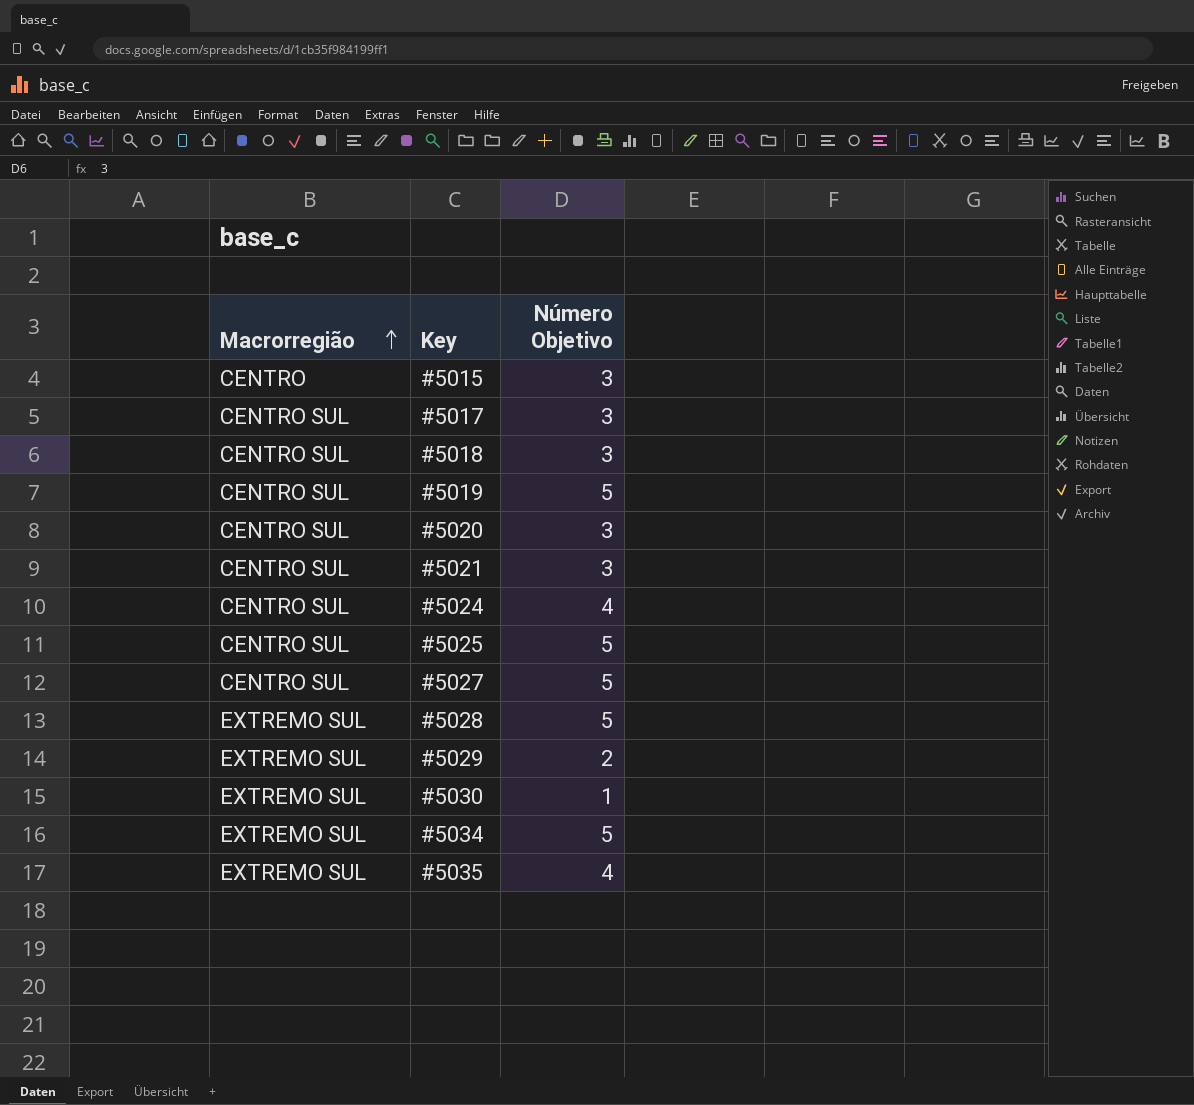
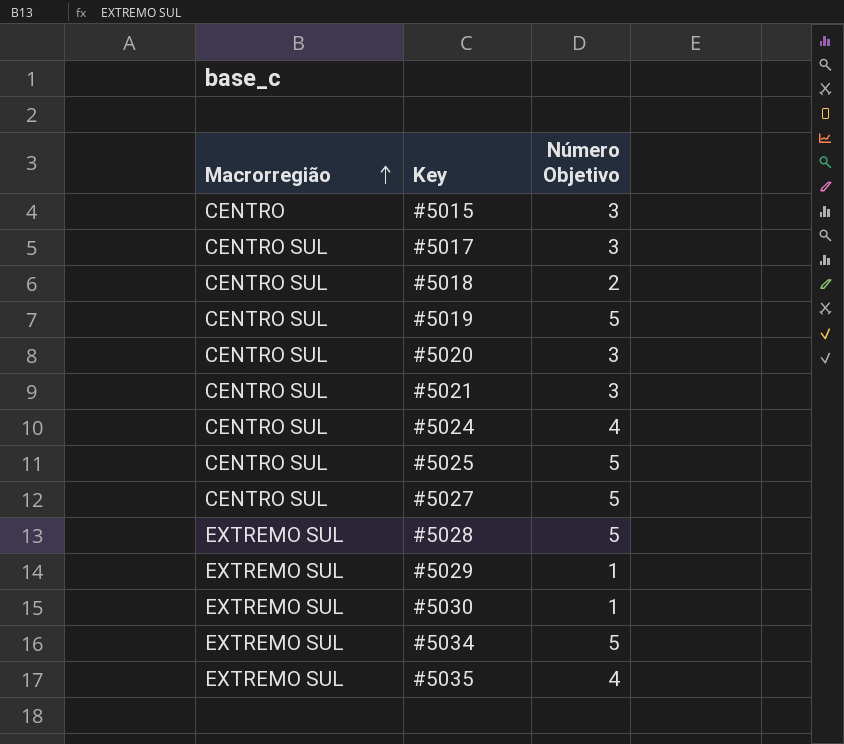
#5018 | Número Objetivo: 3 -> 2
#5029 | Número Objetivo: 2 -> 1

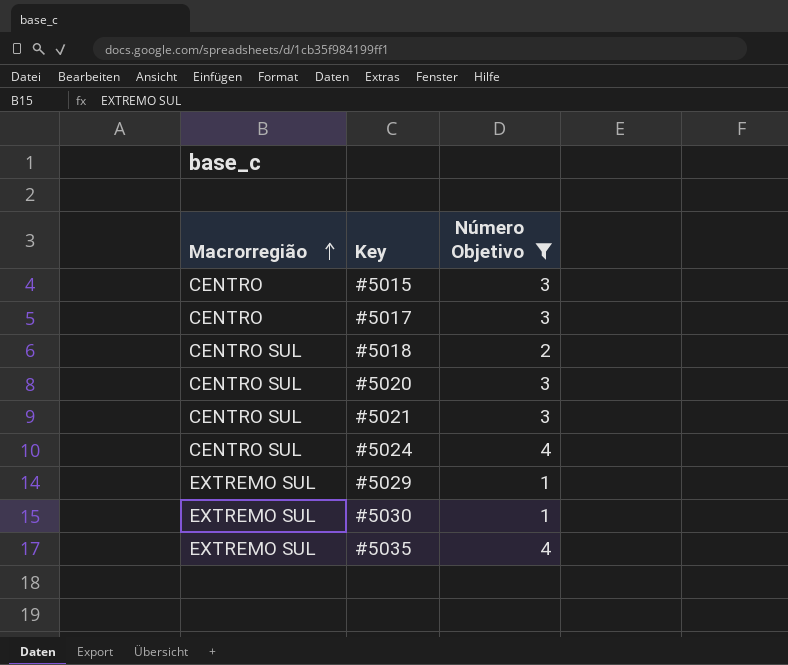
filter: none -> Número Objetivo != 5
#5017 | Macrorregião: CENTRO SUL -> CENTRO

